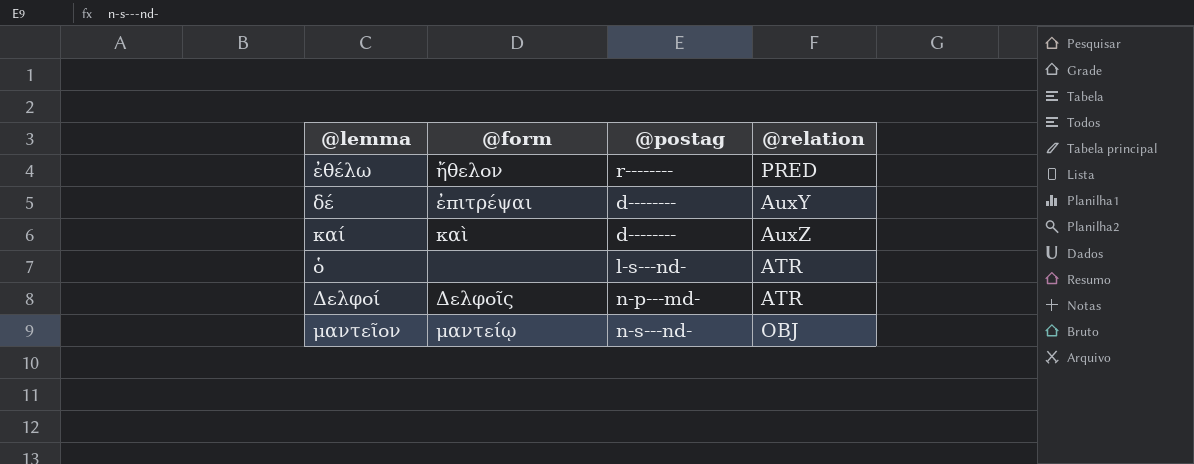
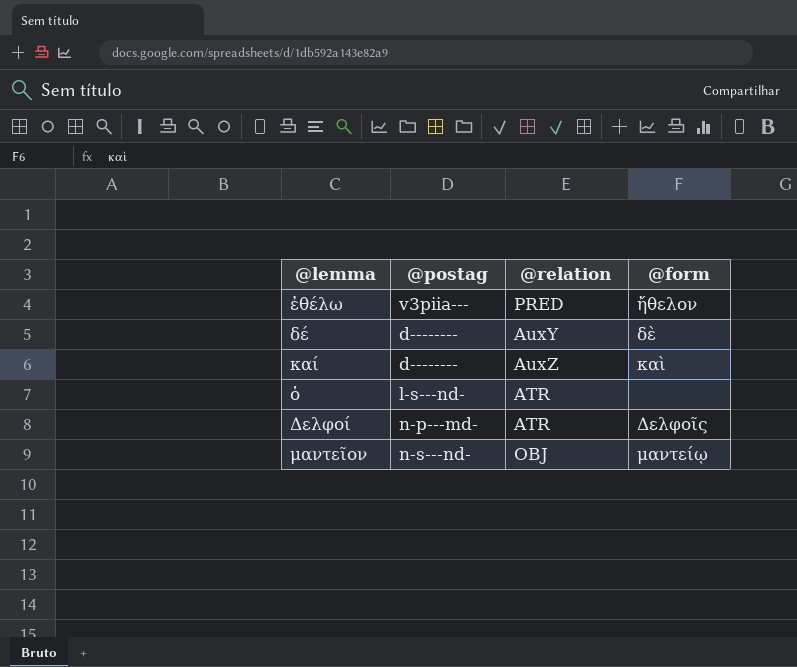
column @form | position: 2 -> 4
ἐθέλω | @postag: r-------- -> v3piia---
δέ | @form: ἐπιτρέψαι -> δὲ

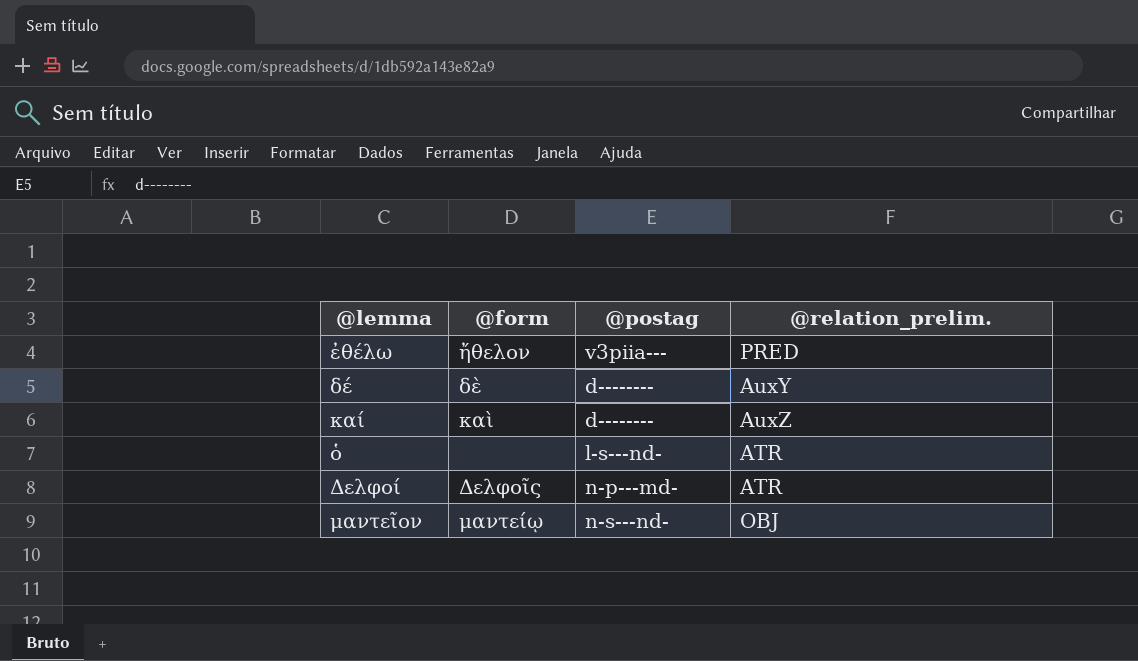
column @form | position: 4 -> 2
column name: @relation -> @relation_prelim.

